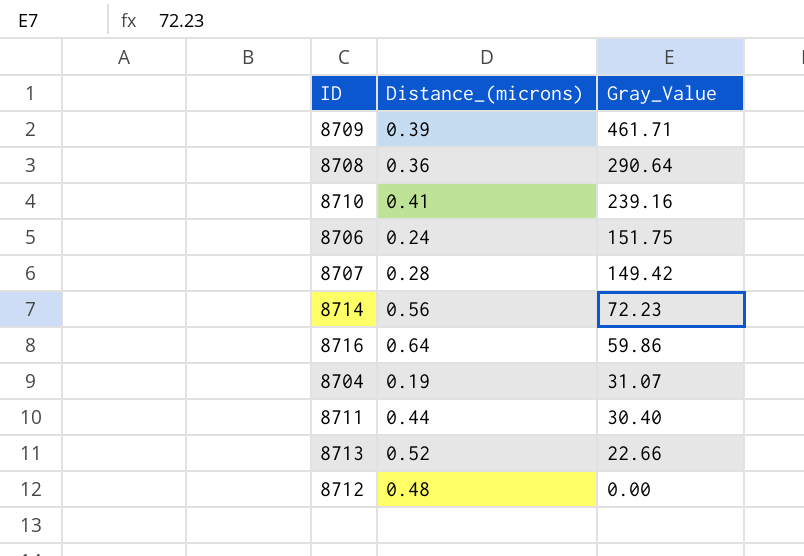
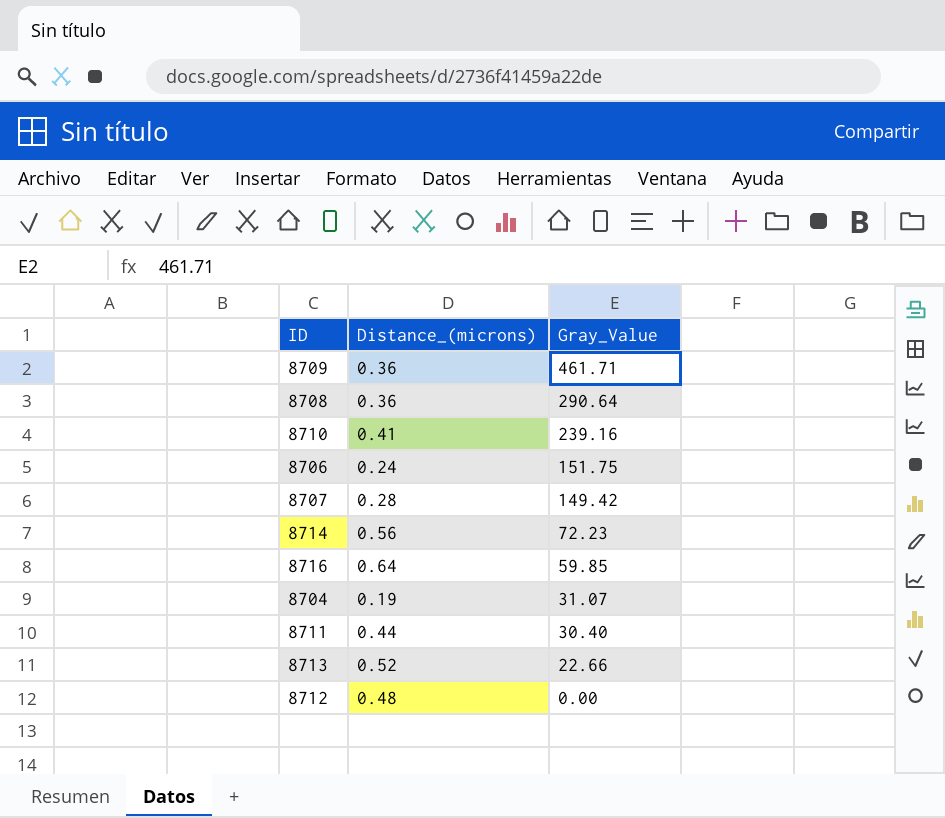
8709 | Distance_(microns): 0.39 -> 0.36
8716 | Gray_Value: 59.86 -> 59.85

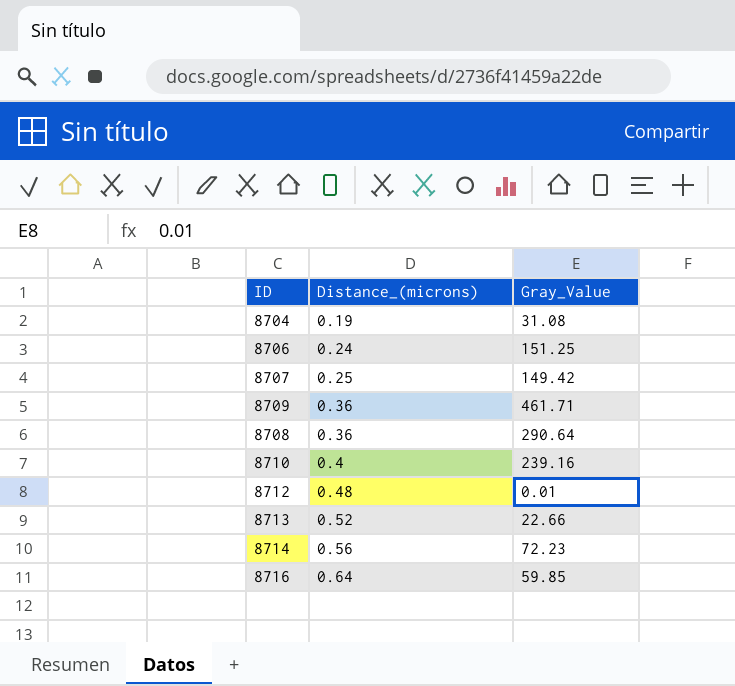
row order: Gray_Value descending -> Distance_(microns) ascending
row 8711: 0.44 | 30.40 -> none
8704 | Gray_Value: 31.07 -> 31.08
8706 | Gray_Value: 151.75 -> 151.25
8707 | Distance_(microns): 0.28 -> 0.25
8710 | Distance_(microns): 0.41 -> 0.4
8712 | Gray_Value: 0.00 -> 0.01

